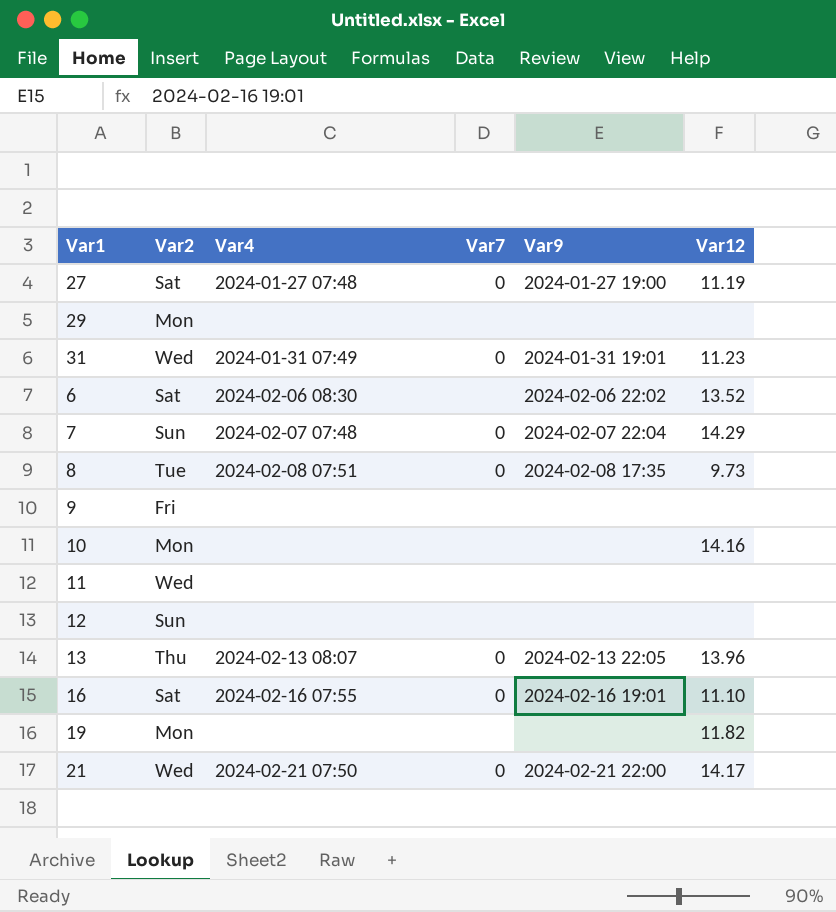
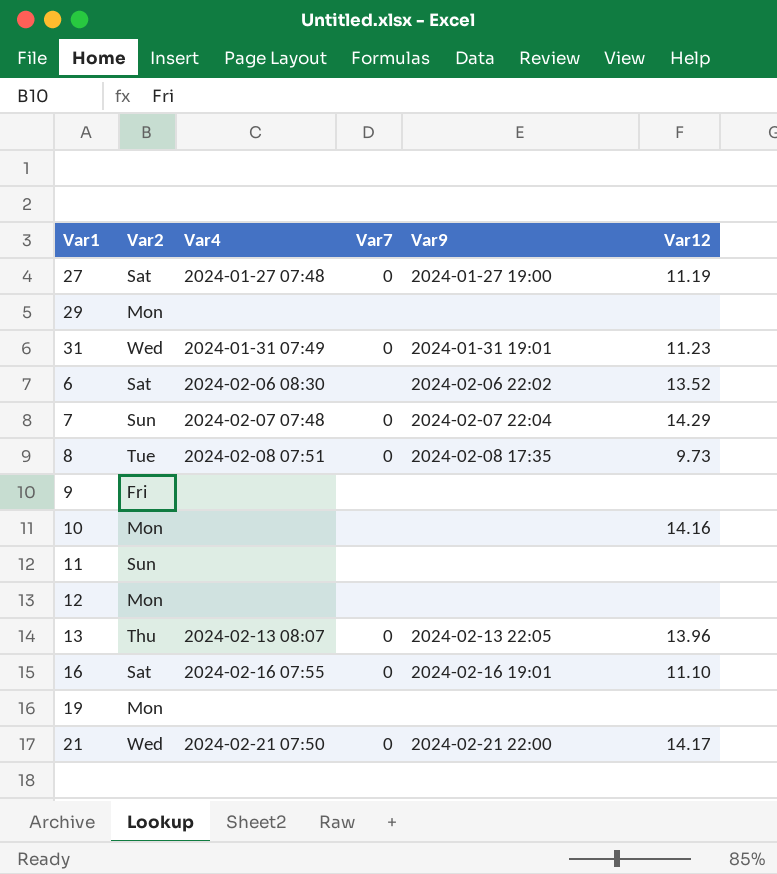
11 | Var2: Wed -> Sun
12 | Var2: Sun -> Mon
19 | Var12: 11.82 -> none

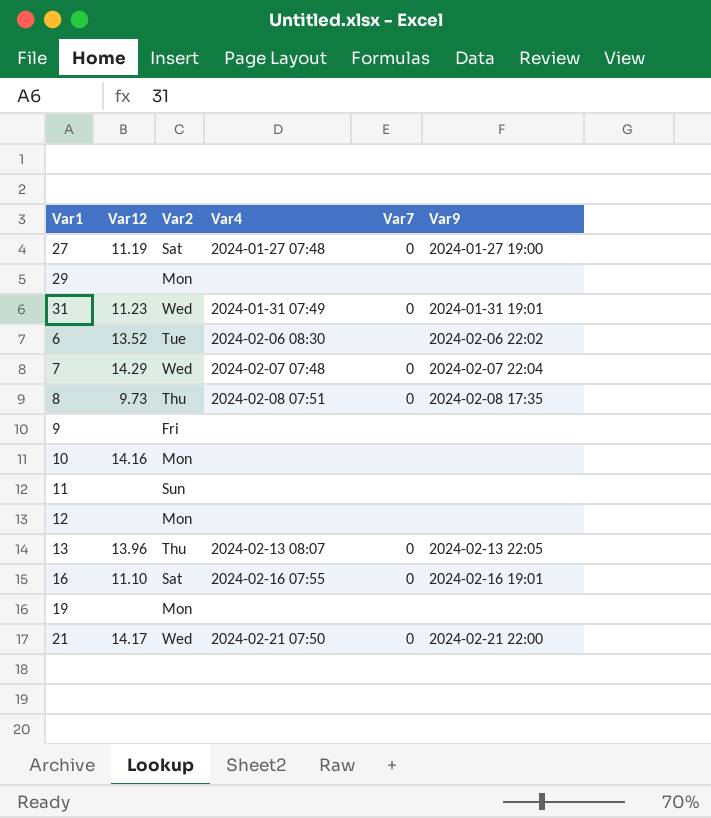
column Var12 | position: 6 -> 2
6 | Var2: Sat -> Tue
7 | Var2: Sun -> Wed
8 | Var2: Tue -> Thu

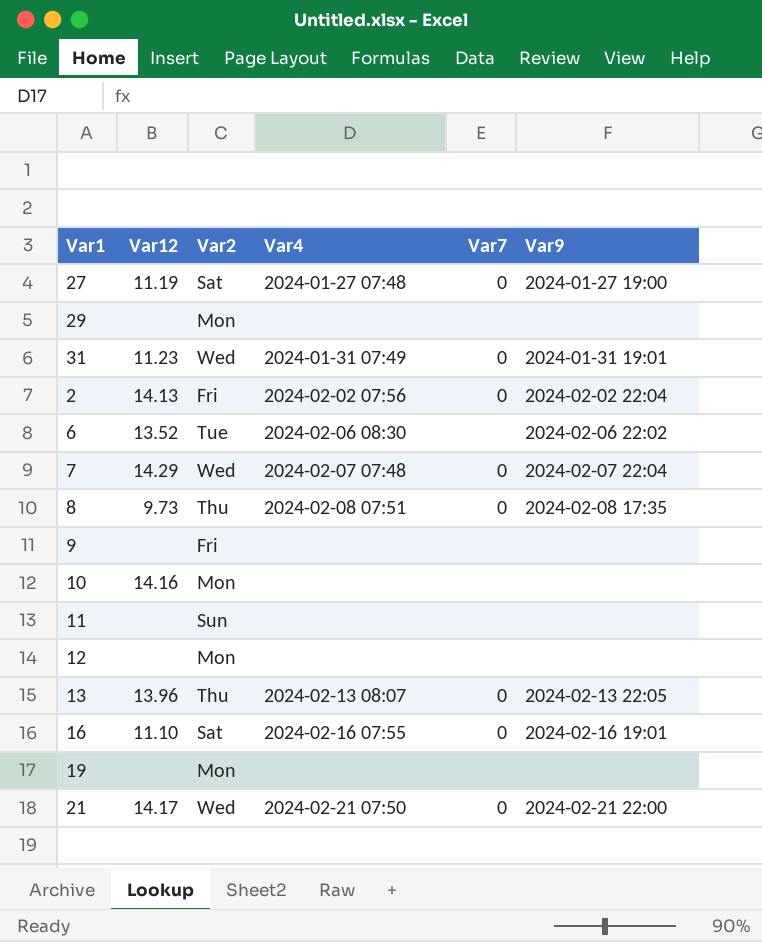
row 2: none -> 14.13 | Fri | 2024-02-02 07:56 | 0 | 2024-02-02 22:04

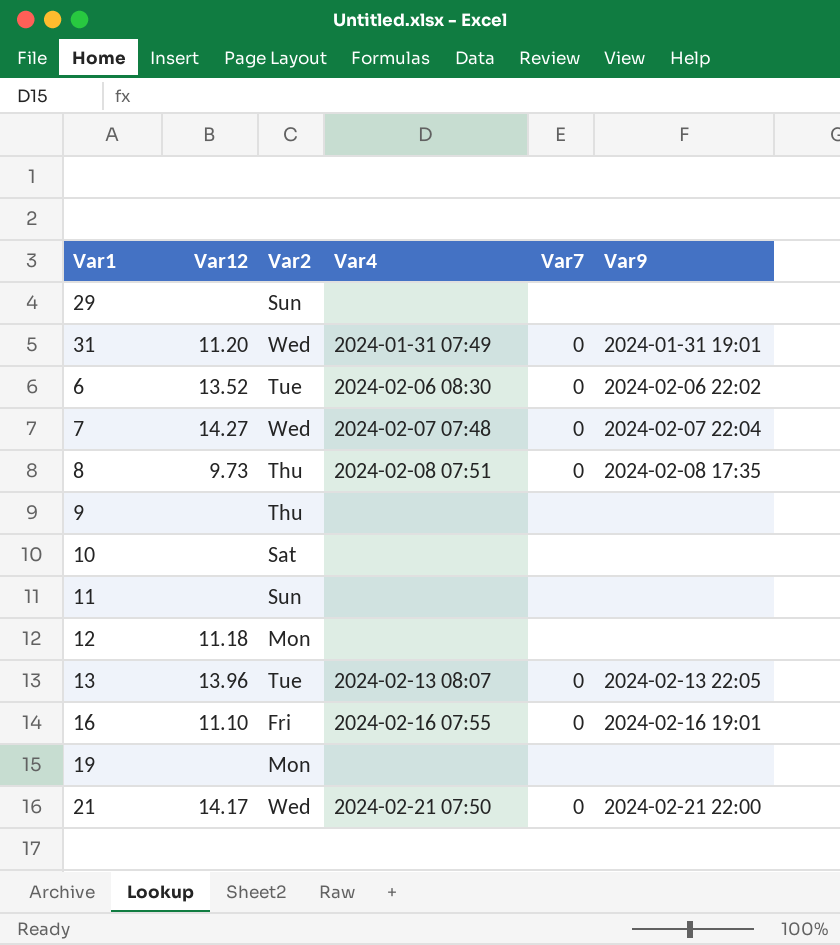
row 27: 11.19 | Sat | 2024-01-27 07:48 | 0 | 2024-01-27 19:00 -> none
row 2: 14.13 | Fri | 2024-02-02 07:56 | 0 | 2024-02-02 22:04 -> none
29 | Var2: Mon -> Sun
31 | Var12: 11.23 -> 11.20
6 | Var7: none -> 0
7 | Var12: 14.29 -> 14.27
9 | Var2: Fri -> Thu
10 | Var12: 14.16 -> none
10 | Var2: Mon -> Sat
12 | Var12: none -> 11.18
13 | Var2: Thu -> Tue
16 | Var2: Sat -> Fri

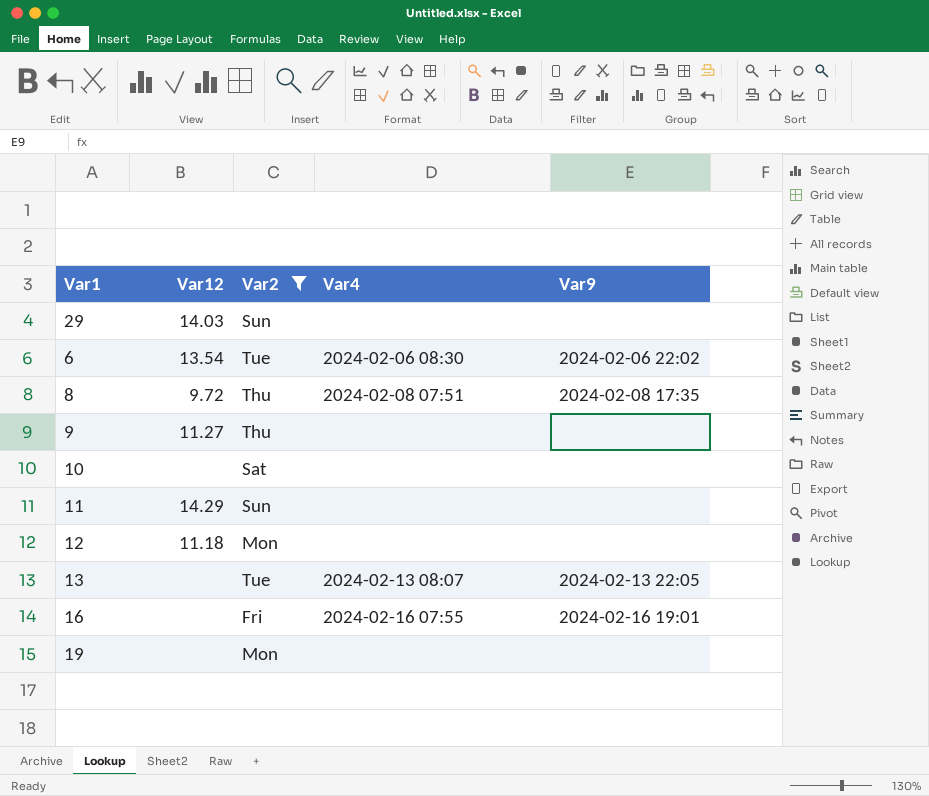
filter: none -> Var2 != Wed
column Var7 | position: 5 -> none
29 | Var12: none -> 14.03
6 | Var12: 13.52 -> 13.54
8 | Var12: 9.73 -> 9.72
9 | Var12: none -> 11.27
11 | Var12: none -> 14.29
13 | Var12: 13.96 -> none
16 | Var12: 11.10 -> none

